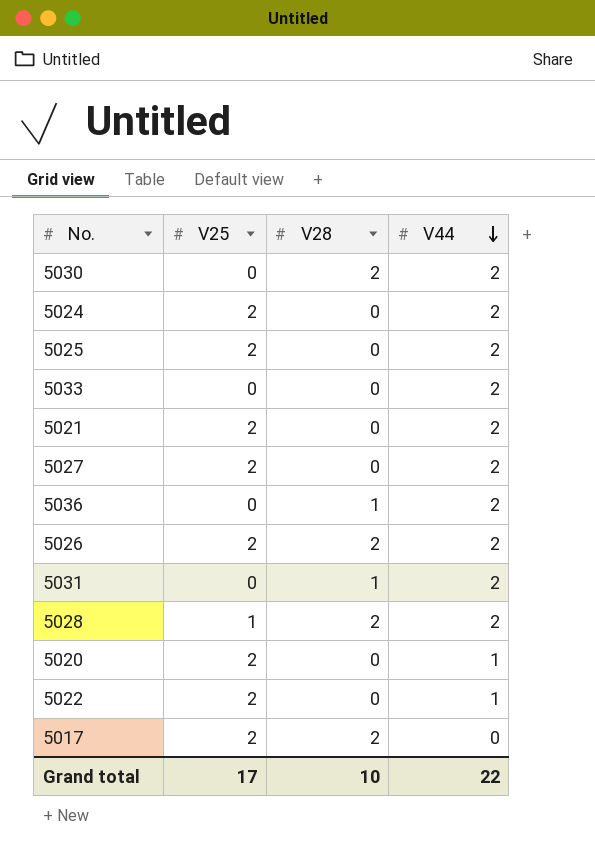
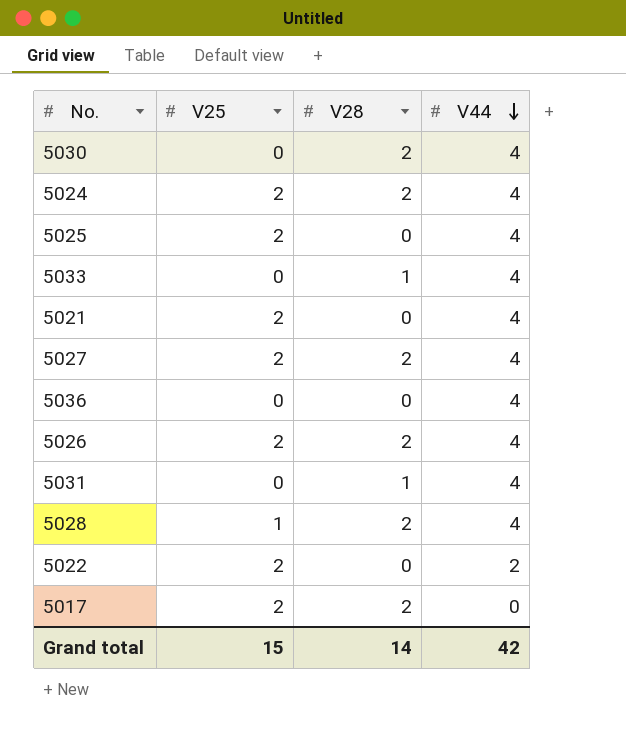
row 5020: 2 | 0 | 1 -> none
5030 | V44: 2 -> 4
5024 | V28: 0 -> 2
5024 | V44: 2 -> 4
5025 | V44: 2 -> 4
5033 | V28: 0 -> 1
5033 | V44: 2 -> 4
5021 | V44: 2 -> 4
5027 | V28: 0 -> 2
5027 | V44: 2 -> 4
5036 | V28: 1 -> 0
5036 | V44: 2 -> 4
5026 | V44: 2 -> 4
5031 | V44: 2 -> 4
5028 | V44: 2 -> 4
5022 | V44: 1 -> 2
Grand total | V25: 17 -> 15
Grand total | V28: 10 -> 14
Grand total | V44: 22 -> 42

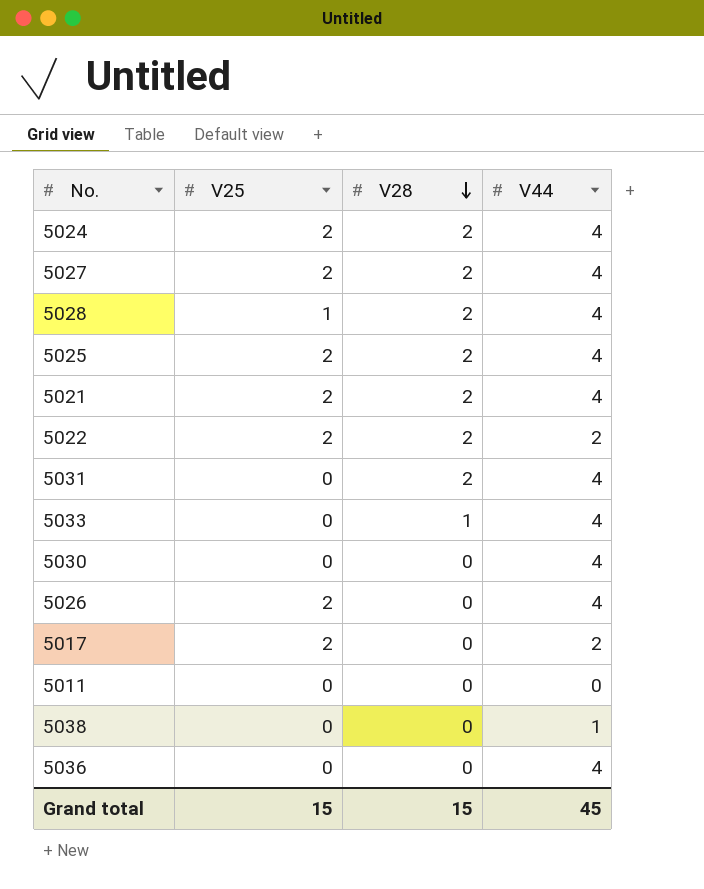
row order: V44 descending -> V28 descending
5025 | V28: 0 -> 2
5021 | V28: 0 -> 2
5022 | V28: 0 -> 2
5031 | V28: 1 -> 2
5030 | V28: 2 -> 0
5026 | V28: 2 -> 0
5017 | V28: 2 -> 0
5017 | V44: 0 -> 2
row 5011: none -> 0 | 0 | 0
row 5038: none -> 0 | 0 | 1
Grand total | V28: 14 -> 15
Grand total | V44: 42 -> 45

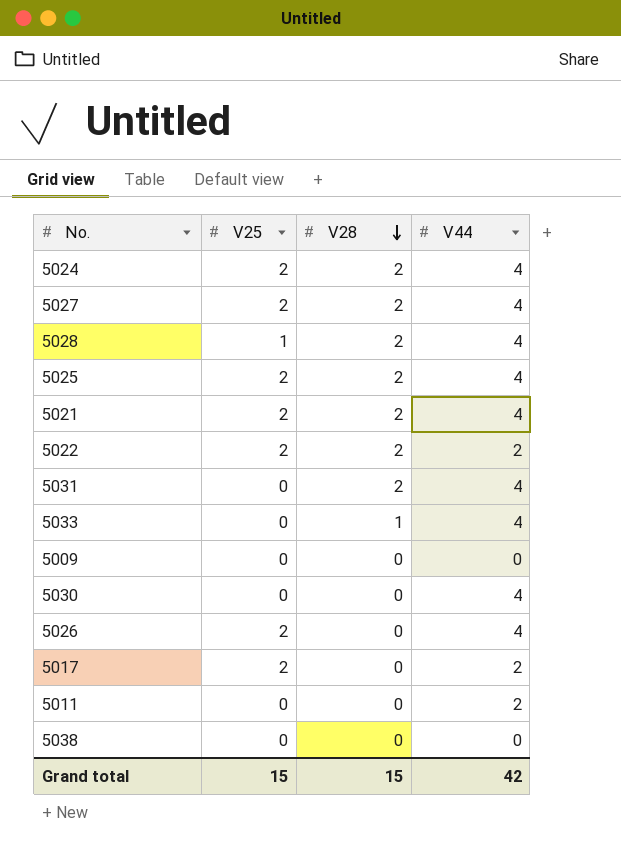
row 5036: 0 | 0 | 4 -> none
row 5009: none -> 0 | 0 | 0
5011 | V44: 0 -> 2
5038 | V44: 1 -> 0
Grand total | V44: 45 -> 42

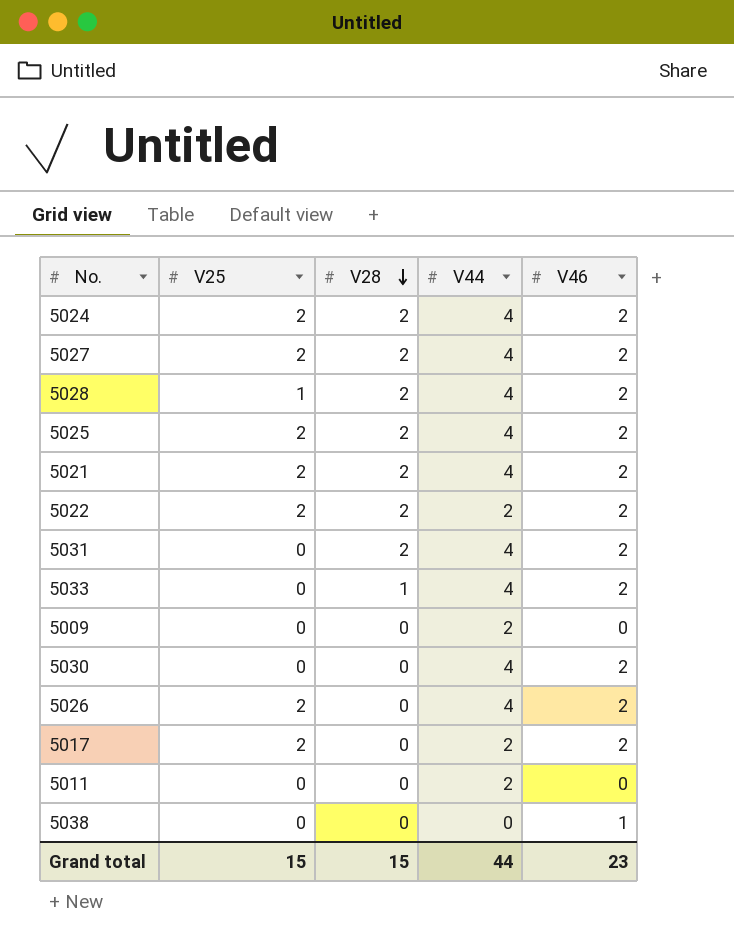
column V46 | position: none -> 5
5009 | V44: 0 -> 2
Grand total | V44: 42 -> 44

